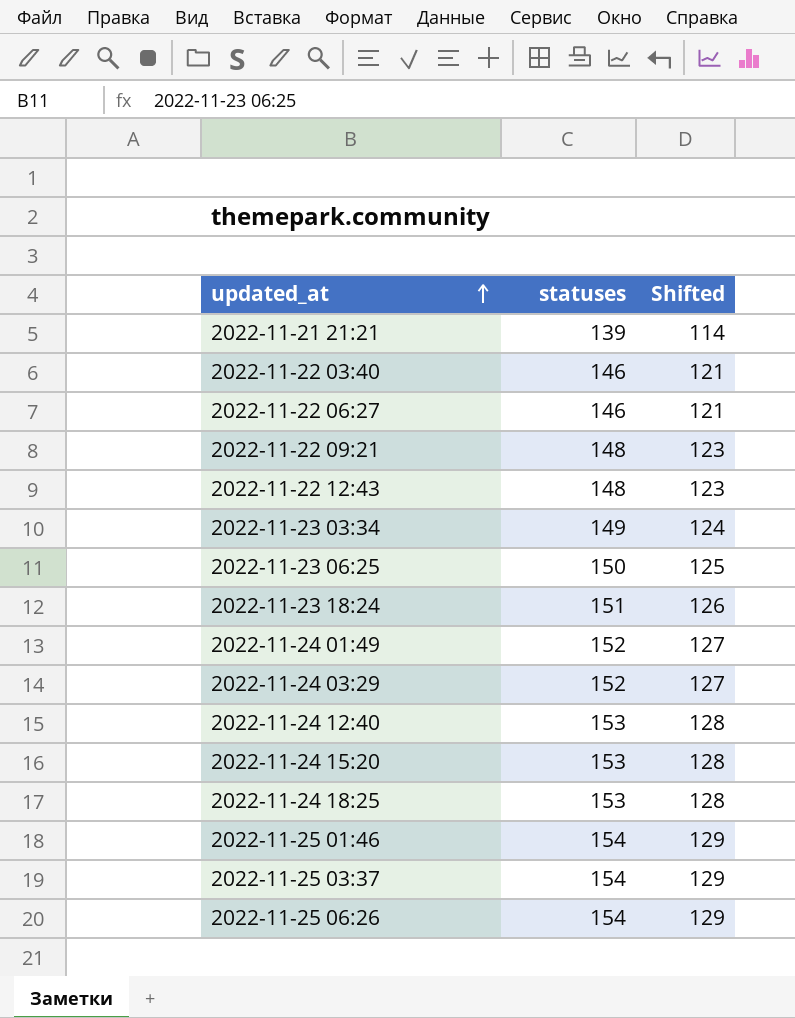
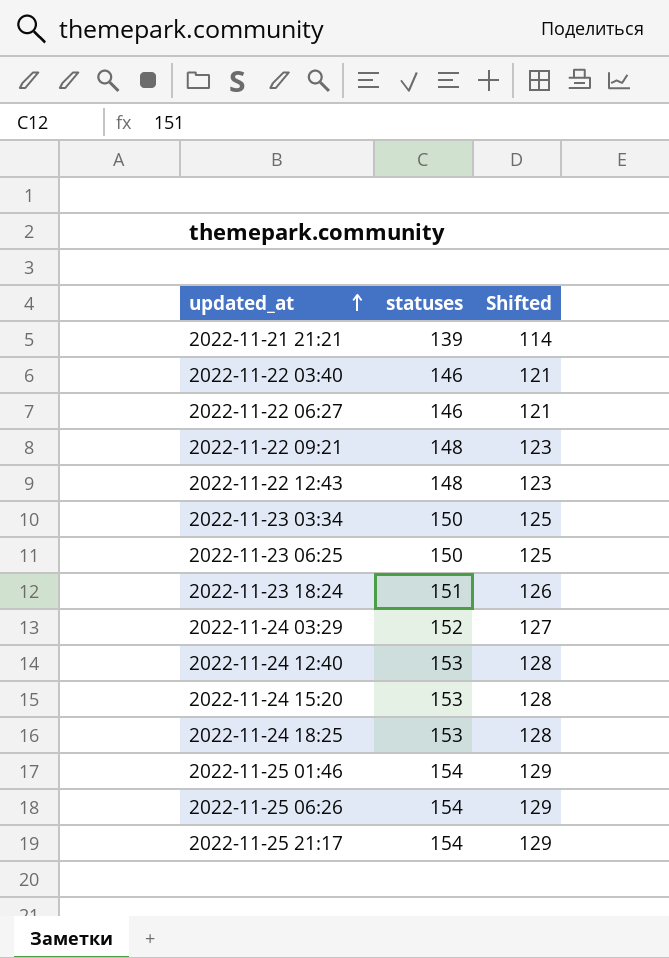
row 2022-11-24 01:49: 152 | 127 -> none
row 2022-11-25 03:37: 154 | 129 -> none
2022-11-23 03:34 | statuses: 149 -> 150
2022-11-23 03:34 | Shifted: 124 -> 125
row 2022-11-25 21:17: none -> 154 | 129

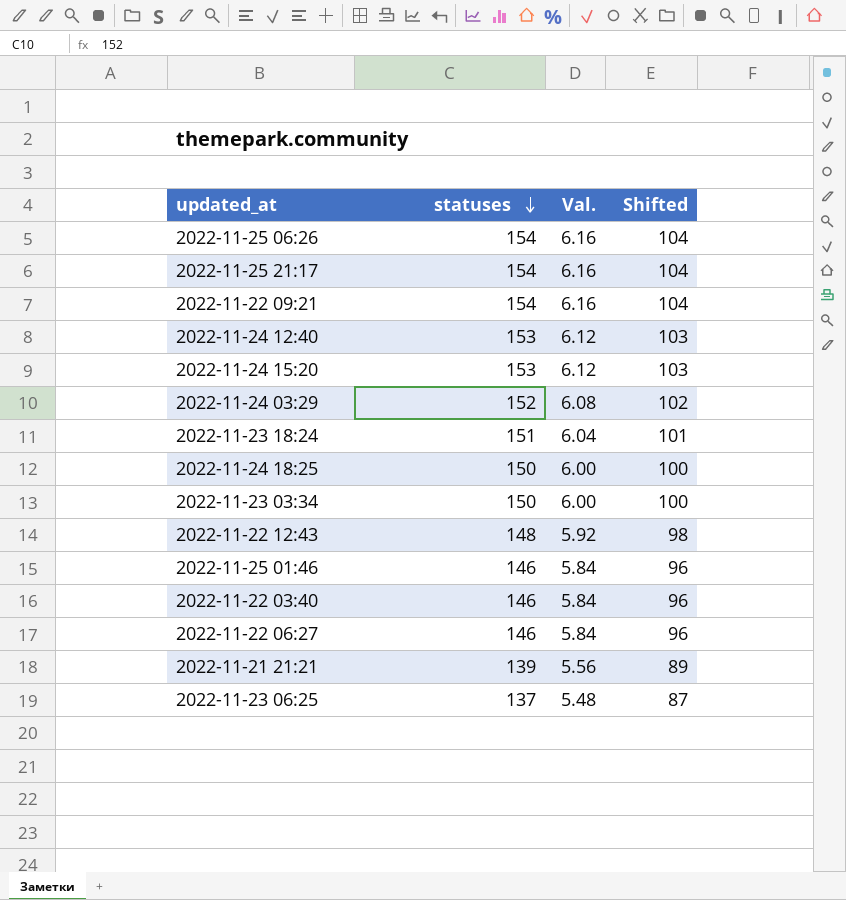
row order: updated_at ascending -> statuses descending
column Val. | formula: none -> [statuses] * 0.04
column Shifted | formula: [statuses] - 25 -> [statuses] - 50
2022-11-22 09:21 | statuses: 148 -> 154
2022-11-24 18:25 | statuses: 153 -> 150
2022-11-25 01:46 | statuses: 154 -> 146
2022-11-23 06:25 | statuses: 150 -> 137

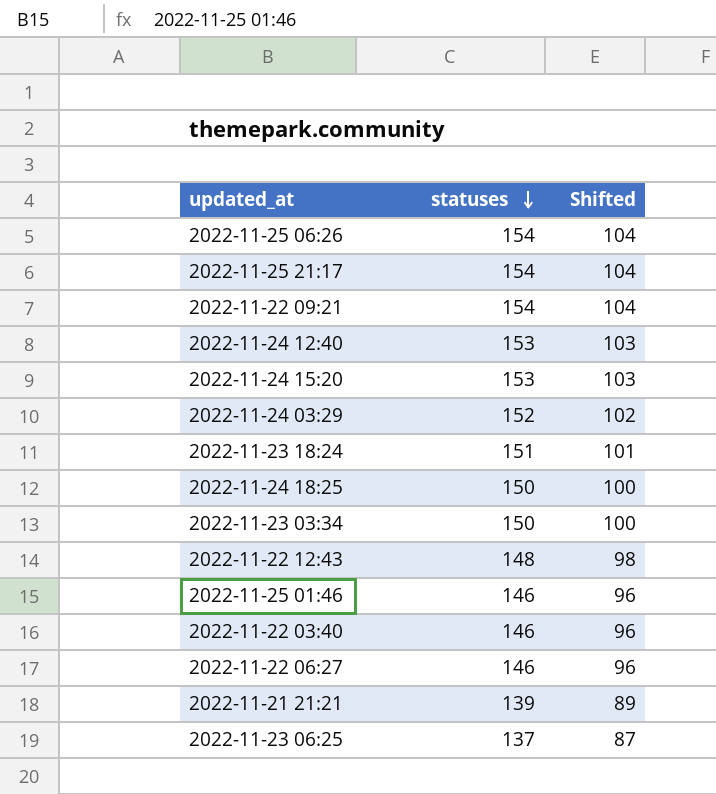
column Val. | formula: [statuses] * 0.04 -> none

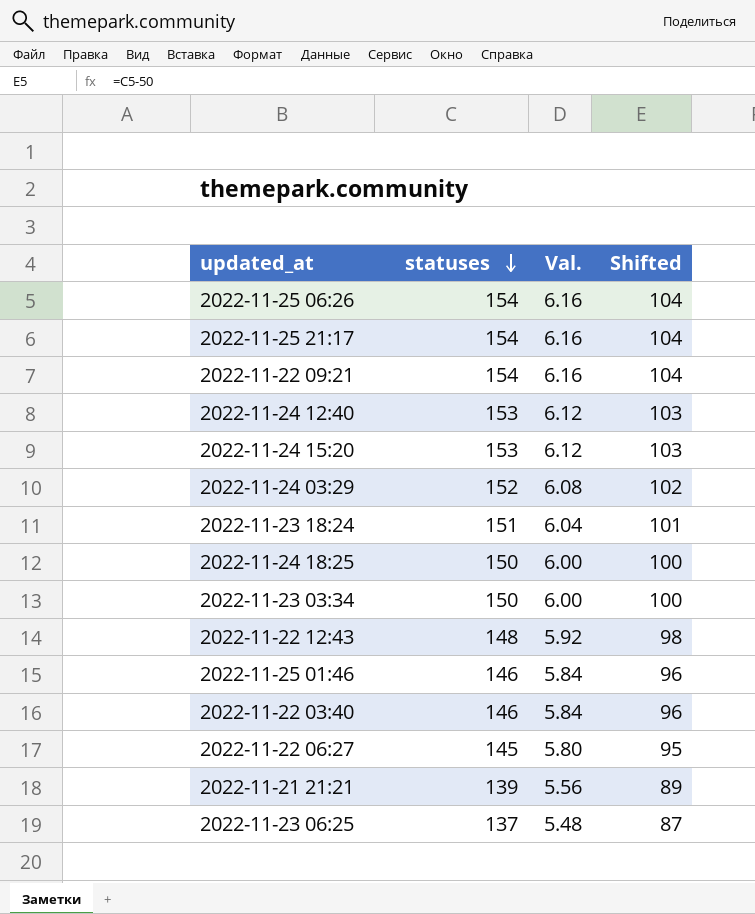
column Val. | formula: none -> [statuses] * 0.04
2022-11-22 06:27 | statuses: 146 -> 145
2022-11-22 06:27 | Shifted: 96 -> 95

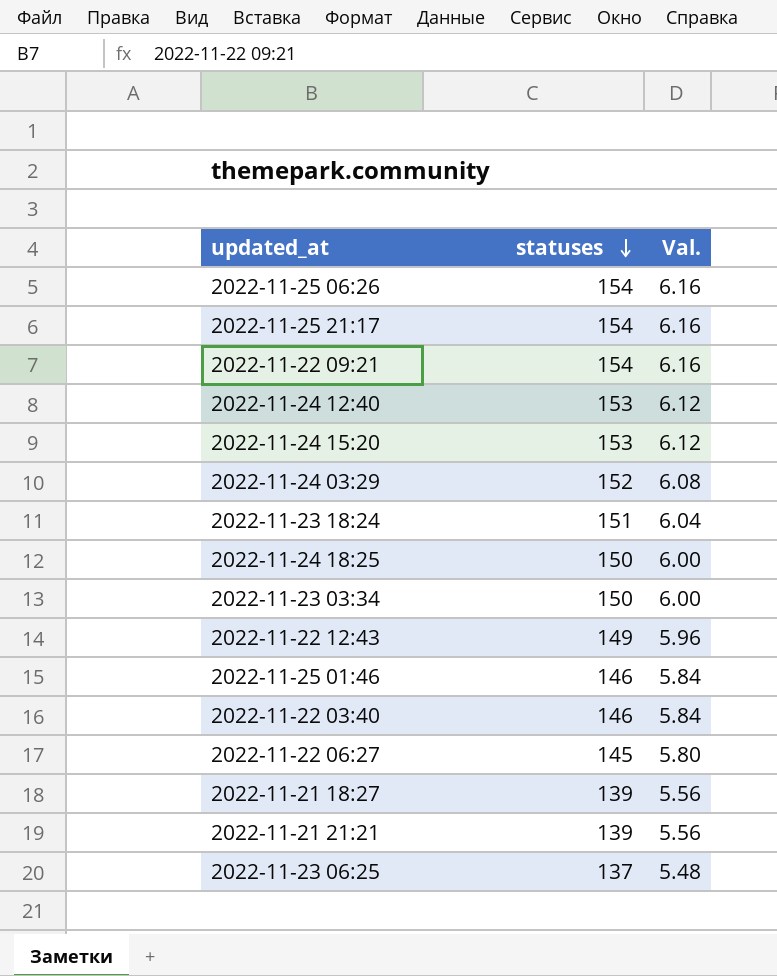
column Shifted | formula: [statuses] - 50 -> none
2022-11-22 12:43 | statuses: 148 -> 149
2022-11-22 12:43 | Val.: 5.92 -> 5.96
row 2022-11-21 18:27: none -> 139 | 5.56

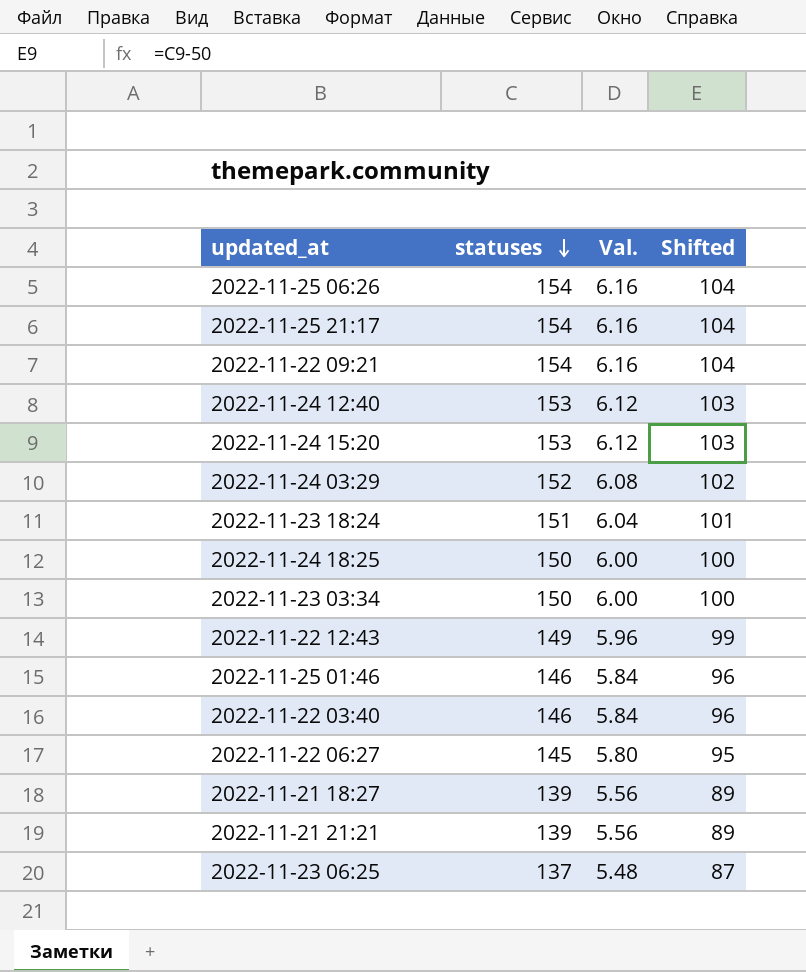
column Shifted | formula: none -> [statuses] - 50

